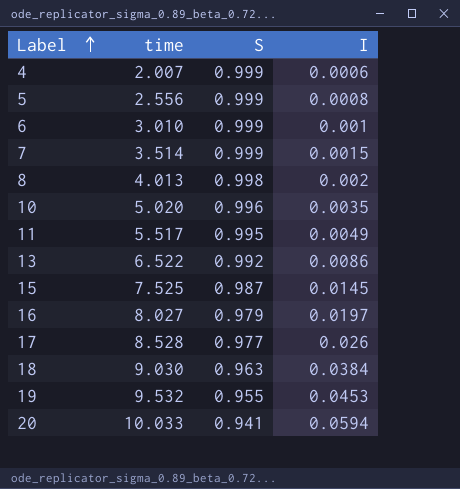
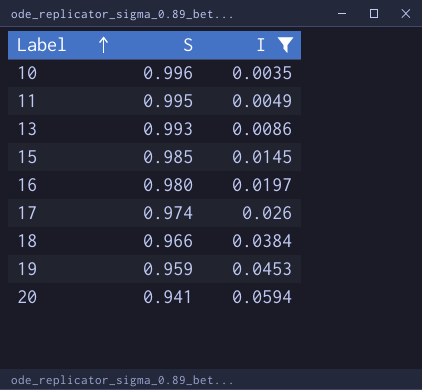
filter: none -> I >= 0.0035
column time | position: 2 -> none
13 | S: 0.992 -> 0.993
15 | S: 0.987 -> 0.985
16 | S: 0.979 -> 0.980
17 | S: 0.977 -> 0.974
18 | S: 0.963 -> 0.966
19 | S: 0.955 -> 0.959

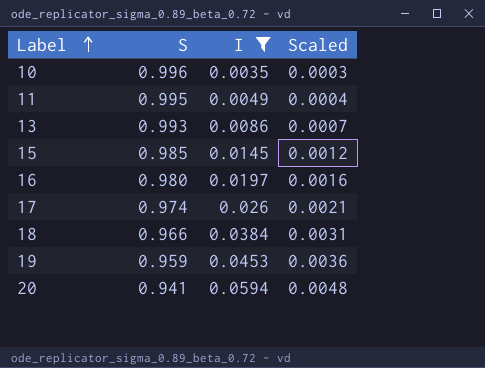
column Scaled | formula: none -> [I] * 0.08

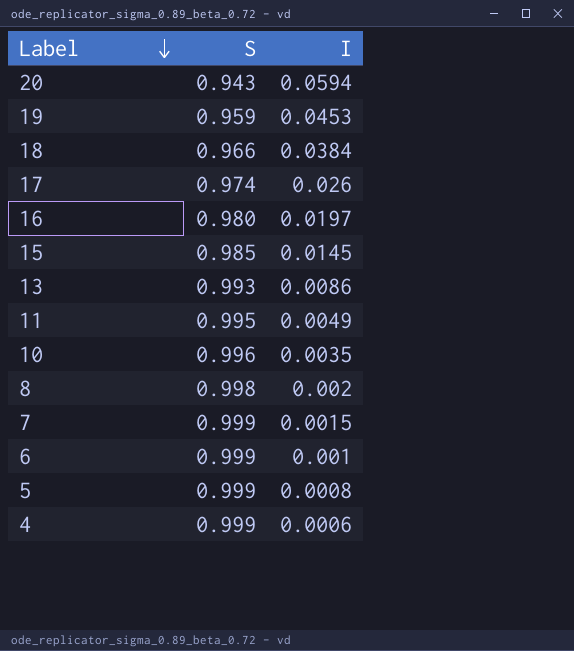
filter: I >= 0.0035 -> none
row order: Label ascending -> Label descending
column Scaled | formula: [I] * 0.08 -> none
20 | S: 0.941 -> 0.943

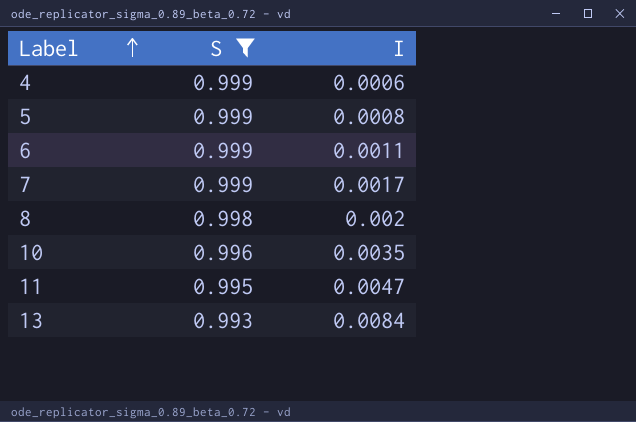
filter: none -> S >= 0.993
row order: Label descending -> Label ascending
6 | I: 0.001 -> 0.0011
7 | I: 0.0015 -> 0.0017
11 | I: 0.0049 -> 0.0047
13 | I: 0.0086 -> 0.0084

